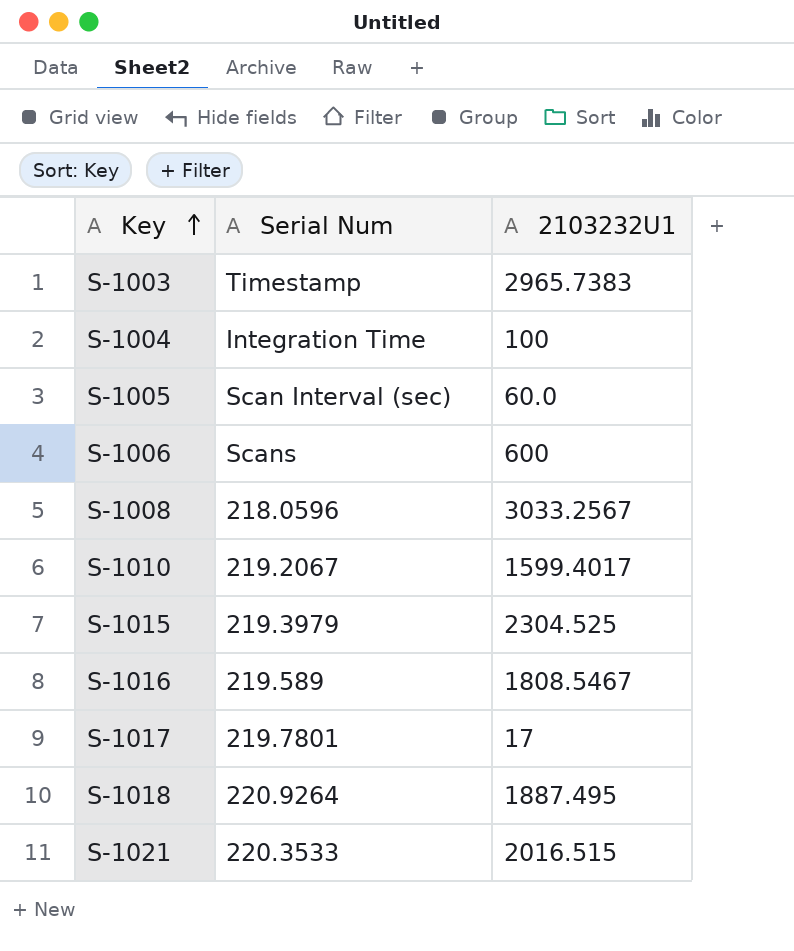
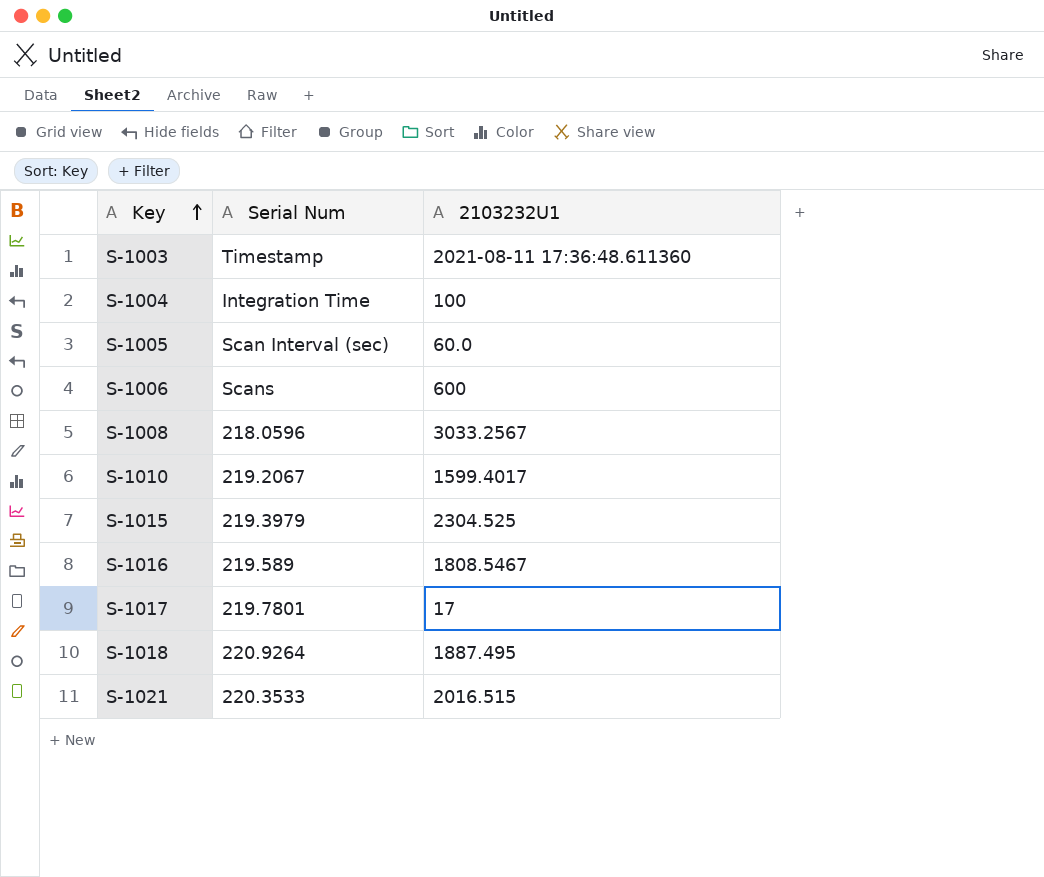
S-1003 | 2103232U1: 2965.7383 -> 2021-08-11 17:36:48.611360

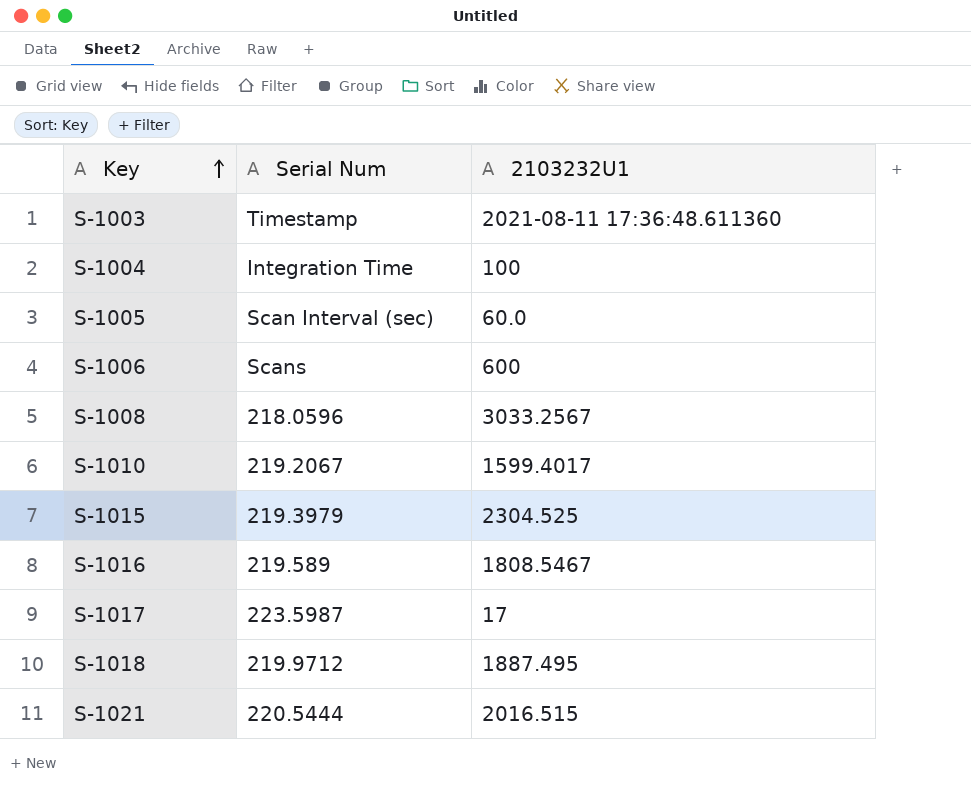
S-1017 | Serial Num: 219.7801 -> 223.5987
S-1018 | Serial Num: 220.9264 -> 219.9712
S-1021 | Serial Num: 220.3533 -> 220.5444

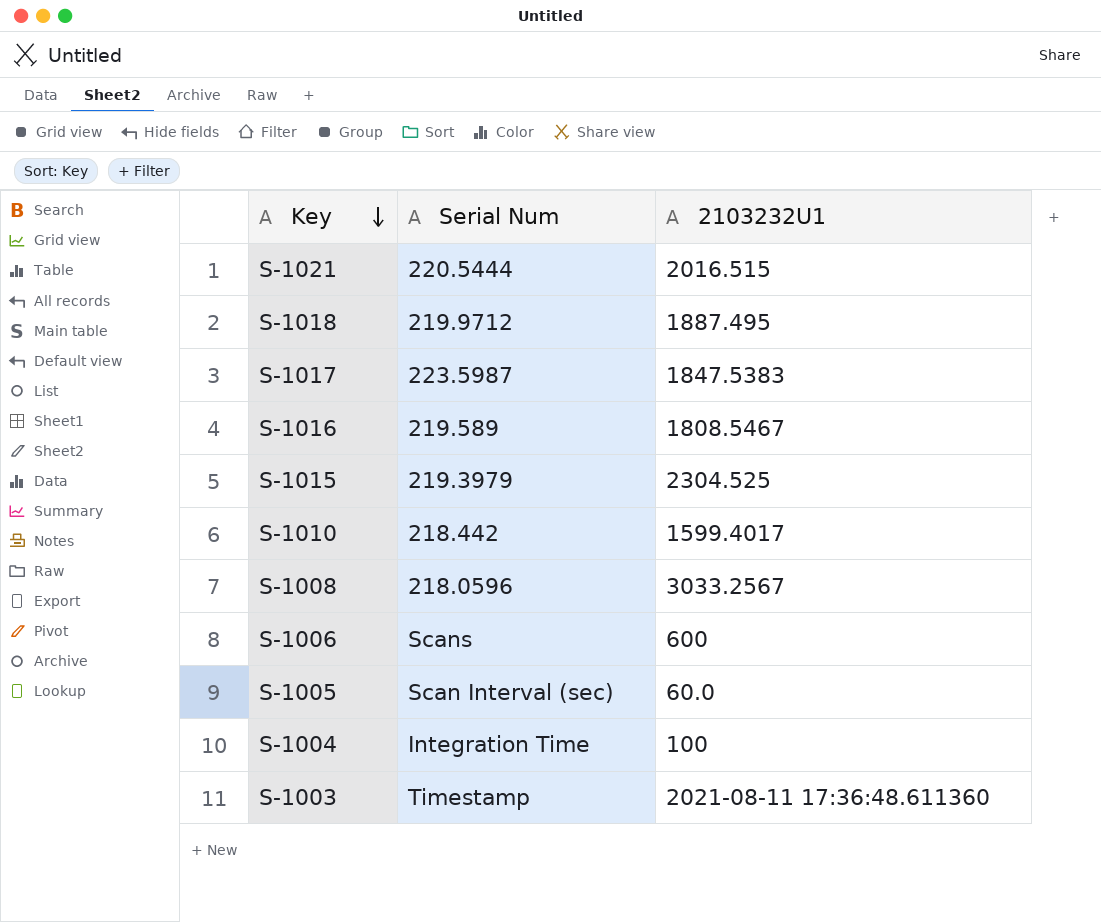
row order: Key ascending -> Key descending
S-1017 | 2103232U1: 17 -> 1847.5383
S-1010 | Serial Num: 219.2067 -> 218.442

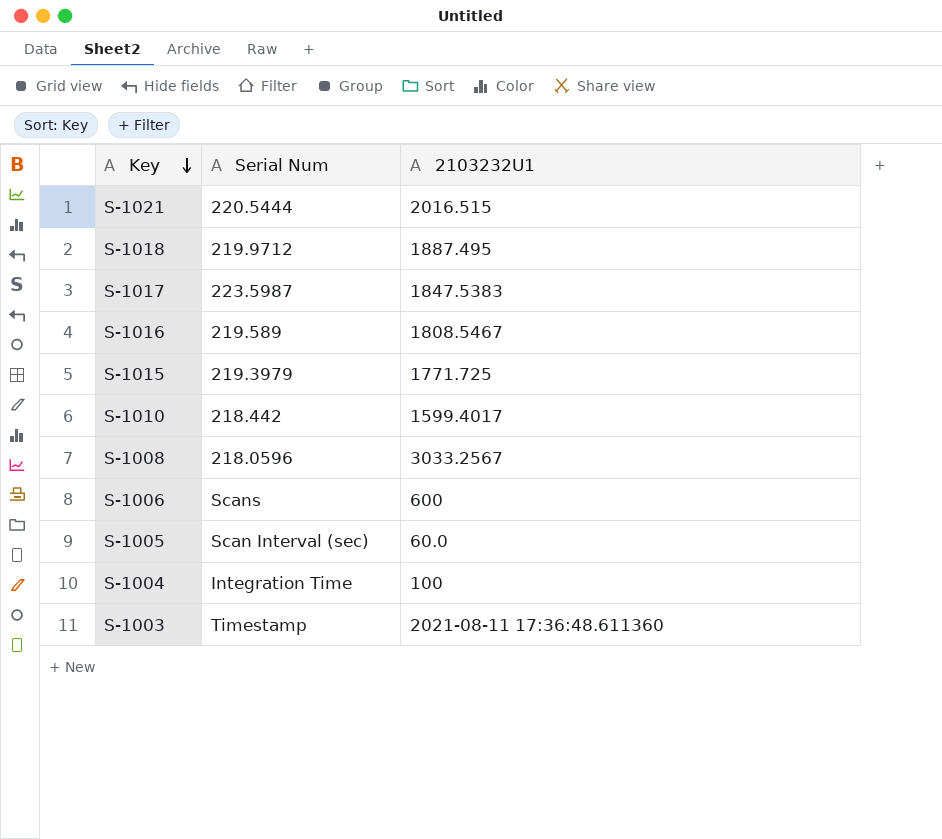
S-1015 | 2103232U1: 2304.525 -> 1771.725

